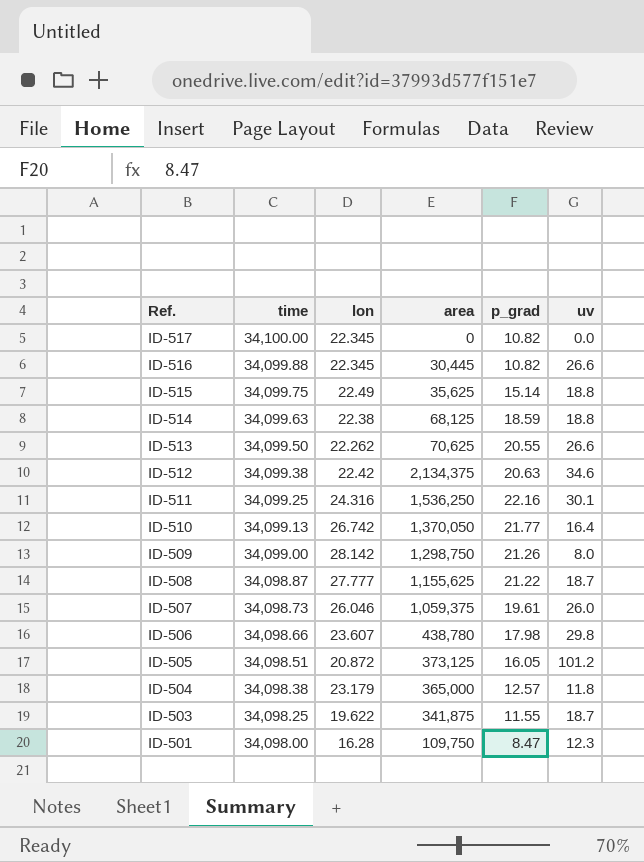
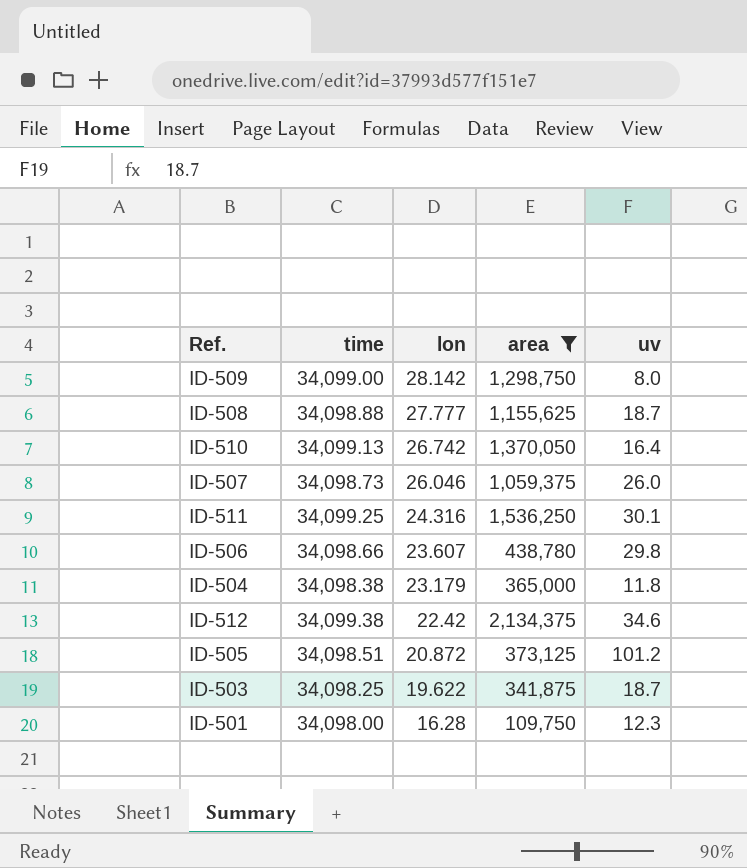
filter: none -> area >= 109,750
row order: Ref. descending -> lon descending
column p_grad | position: 5 -> none
ID-508 | time: 34,098.87 -> 34,098.88

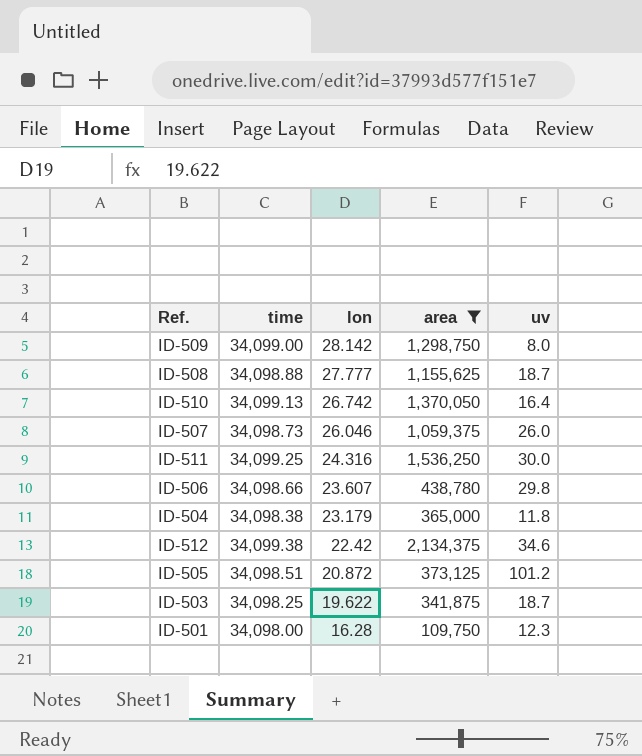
ID-511 | uv: 30.1 -> 30.0

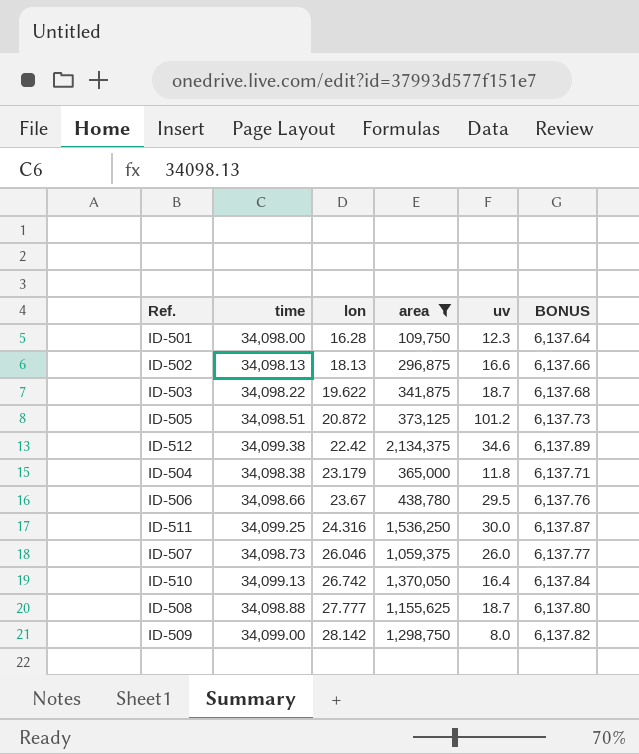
row order: lon descending -> lon ascending
column BONUS | formula: none -> [time] * 0.18
row ID-502: none -> 34,098.13 | 18.13 | 296,875 | 16.6 | 6,137.66
ID-503 | time: 34,098.25 -> 34,098.22
ID-506 | lon: 23.607 -> 23.67
ID-506 | uv: 29.8 -> 29.5

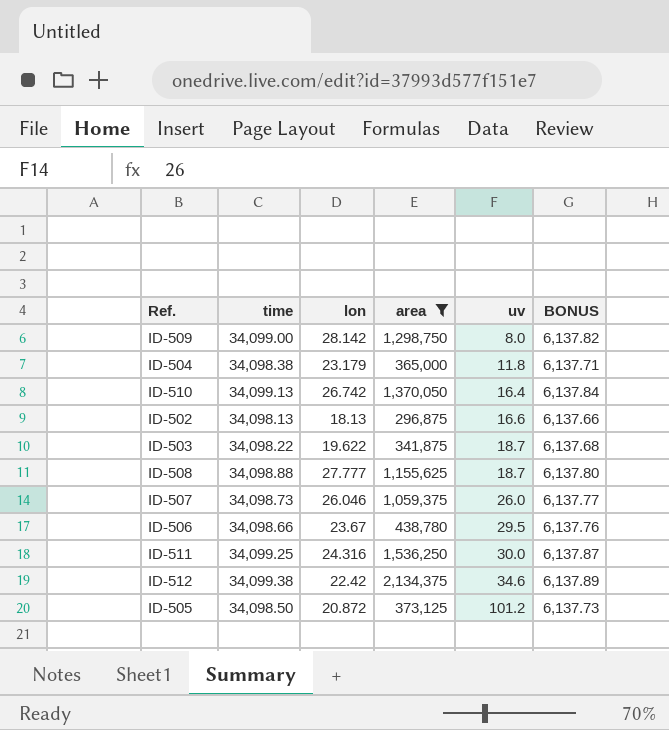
row order: lon ascending -> uv ascending
row ID-501: 34,098.00 | 16.28 | 109,750 | 12.3 | 6,137.64 -> none
ID-505 | time: 34,098.51 -> 34,098.50

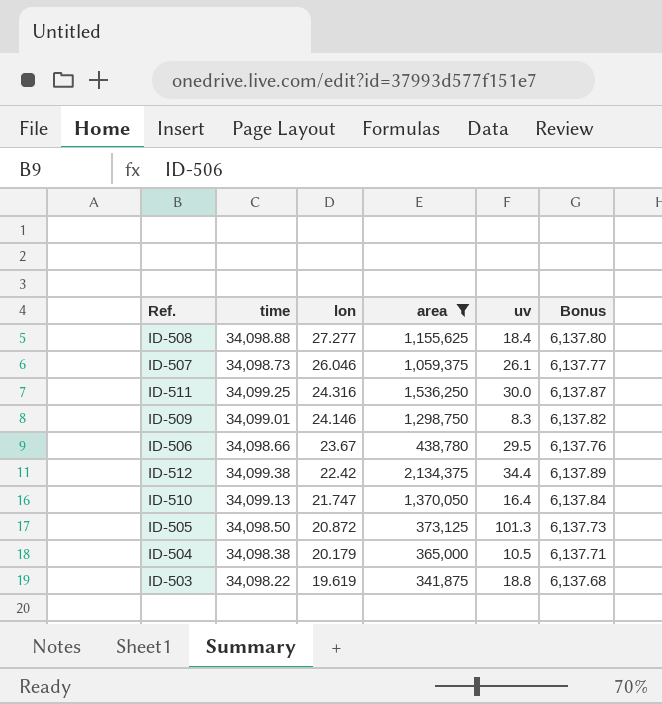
row order: uv ascending -> lon descending
column name: BONUS -> Bonus
row ID-502: 34,098.13 | 18.13 | 296,875 | 16.6 | 6,137.66 -> none
ID-508 | lon: 27.777 -> 27.277
ID-508 | uv: 18.7 -> 18.4
ID-507 | uv: 26.0 -> 26.1
ID-509 | time: 34,099.00 -> 34,099.01
ID-509 | lon: 28.142 -> 24.146
ID-509 | uv: 8.0 -> 8.3
ID-512 | uv: 34.6 -> 34.4
ID-510 | lon: 26.742 -> 21.747
ID-505 | uv: 101.2 -> 101.3
ID-504 | lon: 23.179 -> 20.179
ID-504 | uv: 11.8 -> 10.5
ID-503 | lon: 19.622 -> 19.619
ID-503 | uv: 18.7 -> 18.8

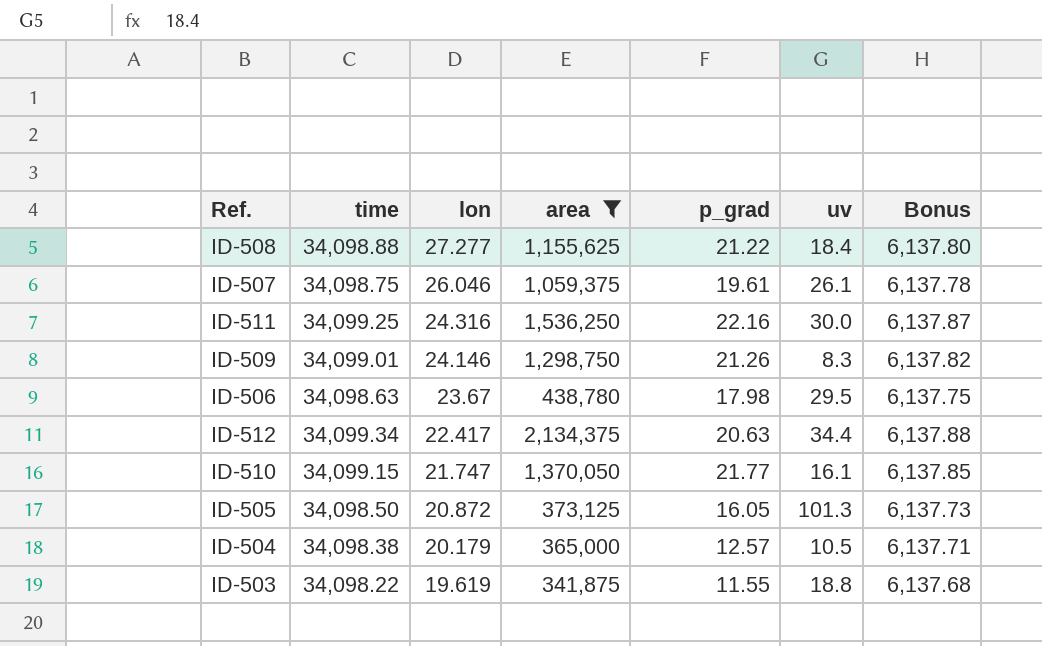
column p_grad | position: none -> 5
ID-507 | time: 34,098.73 -> 34,098.75
ID-507 | Bonus: 6,137.77 -> 6,137.78
ID-506 | time: 34,098.66 -> 34,098.63
ID-506 | Bonus: 6,137.76 -> 6,137.75
ID-512 | time: 34,099.38 -> 34,099.34
ID-512 | lon: 22.42 -> 22.417
ID-512 | Bonus: 6,137.89 -> 6,137.88
ID-510 | time: 34,099.13 -> 34,099.15
ID-510 | uv: 16.4 -> 16.1
ID-510 | Bonus: 6,137.84 -> 6,137.85

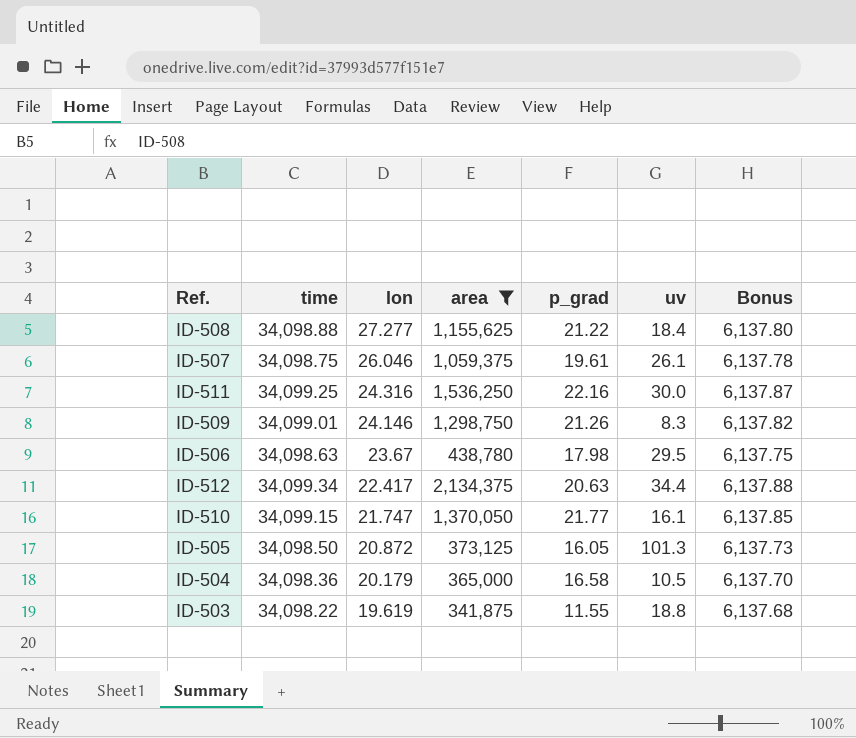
ID-504 | time: 34,098.38 -> 34,098.36
ID-504 | p_grad: 12.57 -> 16.58
ID-504 | Bonus: 6,137.71 -> 6,137.70

